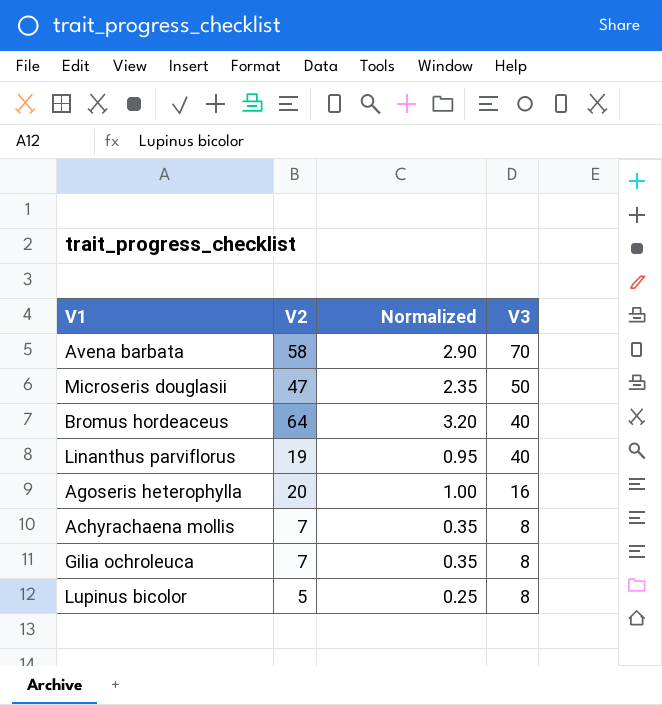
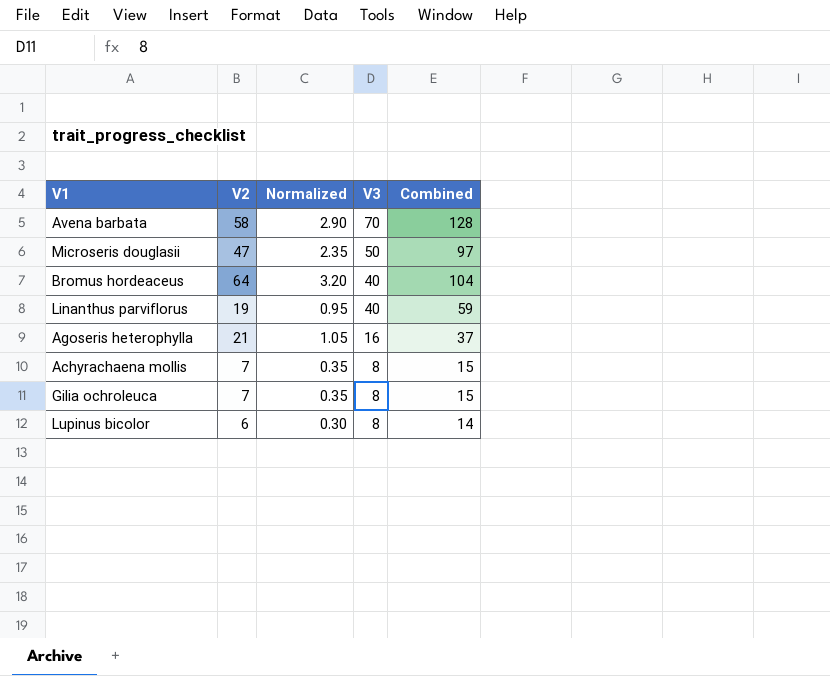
column Combined | formula: none -> [V2] + [V3]
Agoseris heterophylla | V2: 20 -> 21
Agoseris heterophylla | Normalized: 1.00 -> 1.05
Lupinus bicolor | V2: 5 -> 6
Lupinus bicolor | Normalized: 0.25 -> 0.30

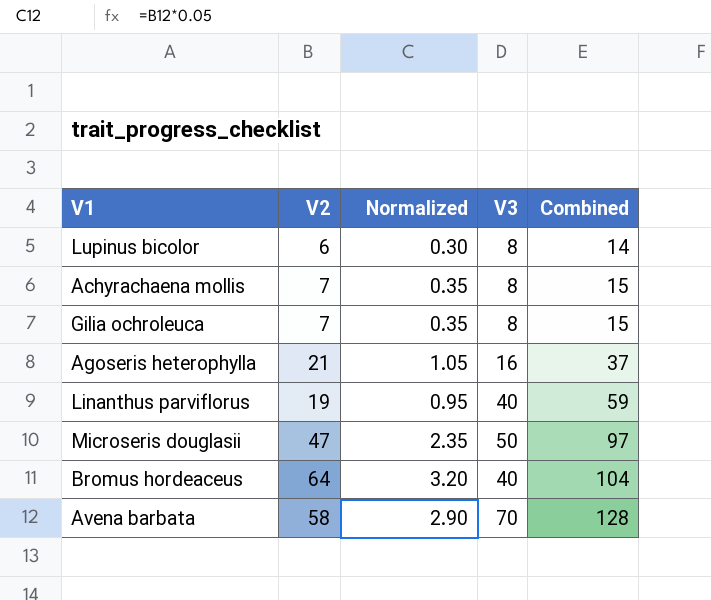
row order: V3 descending -> Combined ascending

